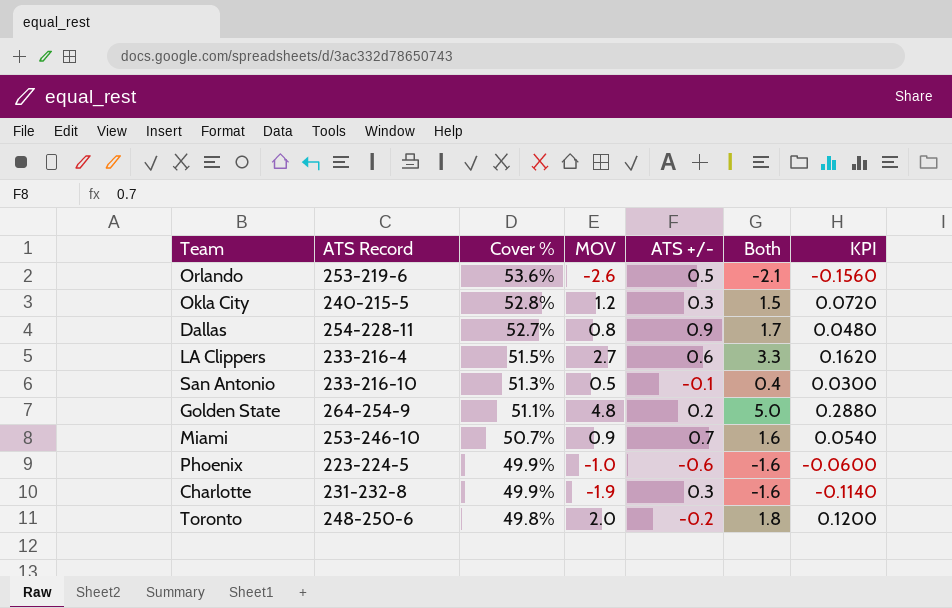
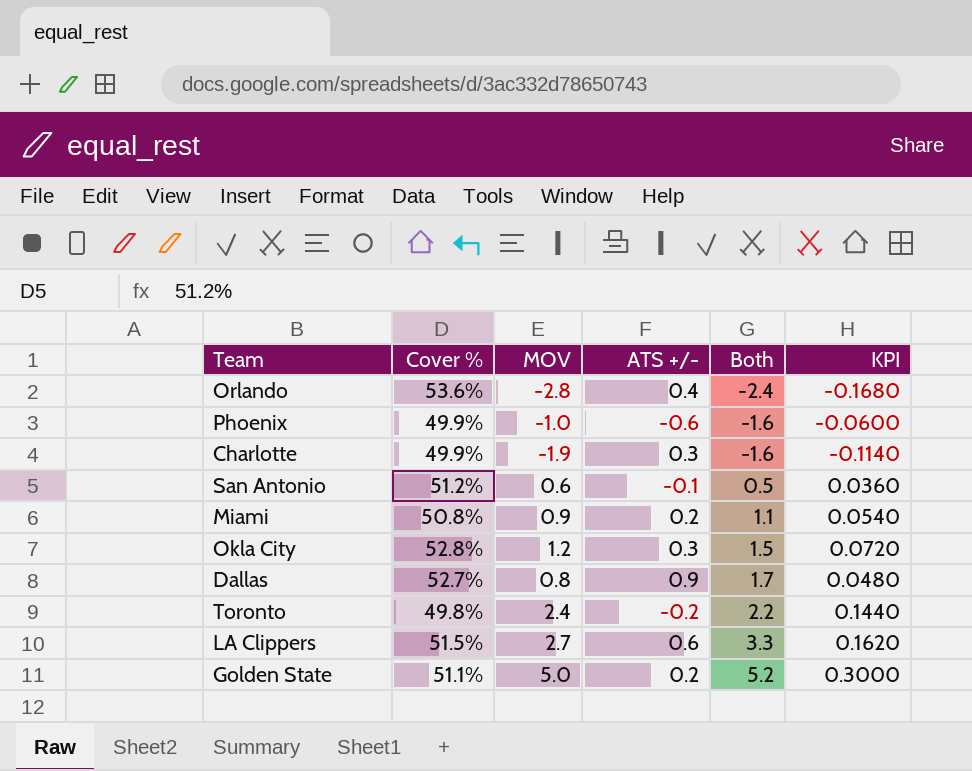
row order: Cover % descending -> Both ascending
column ATS Record | position: 2 -> none
Orlando | MOV: -2.6 -> -2.8
Orlando | ATS +/-: 0.5 -> 0.4
Orlando | Both: -2.1 -> -2.4
Orlando | KPI: -0.1560 -> -0.1680
San Antonio | Cover %: 51.3% -> 51.2%
San Antonio | MOV: 0.5 -> 0.6
San Antonio | Both: 0.4 -> 0.5
San Antonio | KPI: 0.0300 -> 0.0360
Miami | Cover %: 50.7% -> 50.8%
Miami | ATS +/-: 0.7 -> 0.2
Miami | Both: 1.6 -> 1.1
Toronto | MOV: 2.0 -> 2.4
Toronto | Both: 1.8 -> 2.2
Toronto | KPI: 0.1200 -> 0.1440
Golden State | MOV: 4.8 -> 5.0
Golden State | Both: 5.0 -> 5.2
Golden State | KPI: 0.2880 -> 0.3000

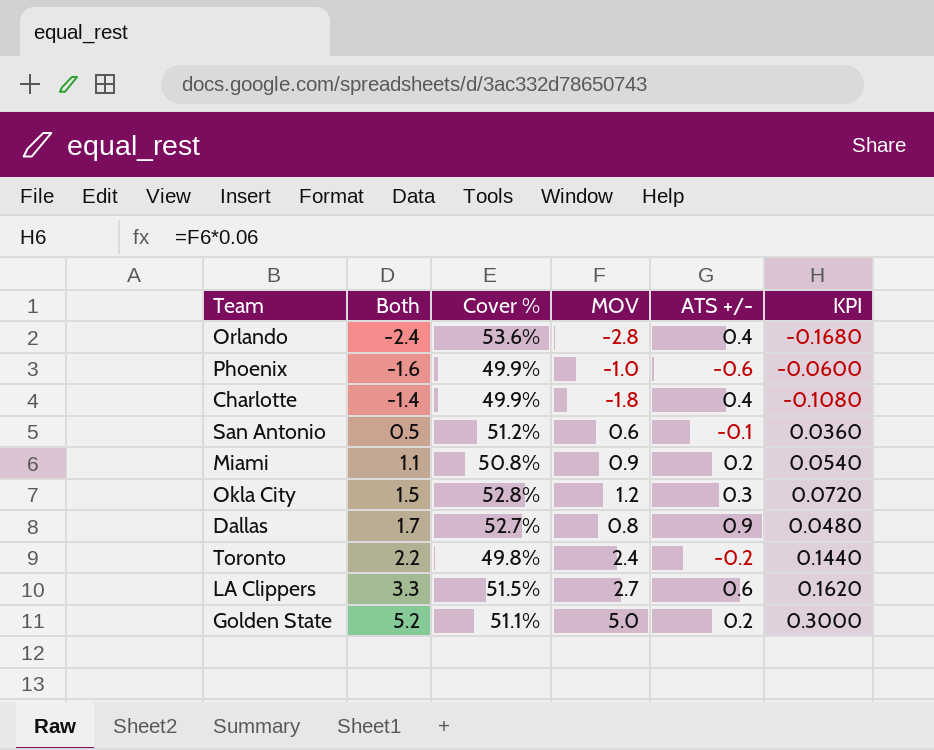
column Both | position: 5 -> 2
Charlotte | Both: -1.6 -> -1.4
Charlotte | MOV: -1.9 -> -1.8
Charlotte | ATS +/-: 0.3 -> 0.4
Charlotte | KPI: -0.1140 -> -0.1080

